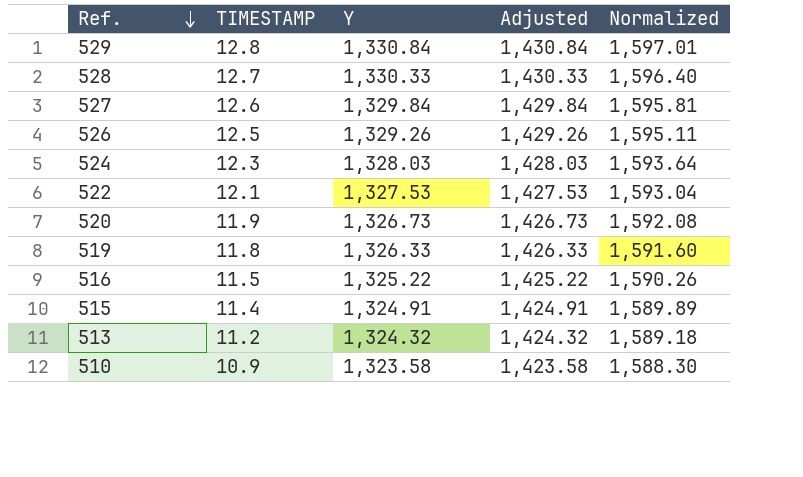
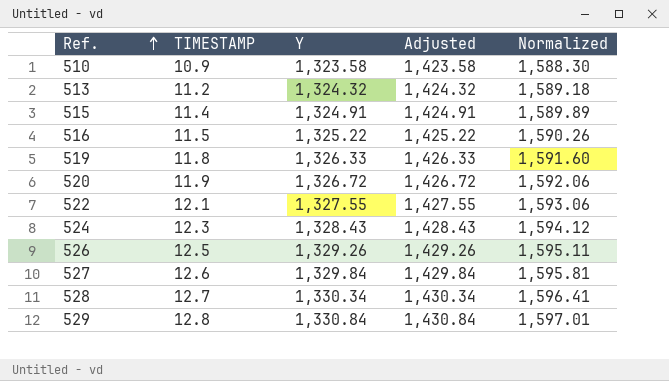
row order: Ref. descending -> Ref. ascending
520 | Y: 1,326.73 -> 1,326.72
520 | Adjusted: 1,426.73 -> 1,426.72
520 | Normalized: 1,592.08 -> 1,592.06
522 | Y: 1,327.53 -> 1,327.55
522 | Adjusted: 1,427.53 -> 1,427.55
522 | Normalized: 1,593.04 -> 1,593.06
524 | Y: 1,328.03 -> 1,328.43
524 | Adjusted: 1,428.03 -> 1,428.43
524 | Normalized: 1,593.64 -> 1,594.12
528 | Y: 1,330.33 -> 1,330.34
528 | Adjusted: 1,430.33 -> 1,430.34
528 | Normalized: 1,596.40 -> 1,596.41

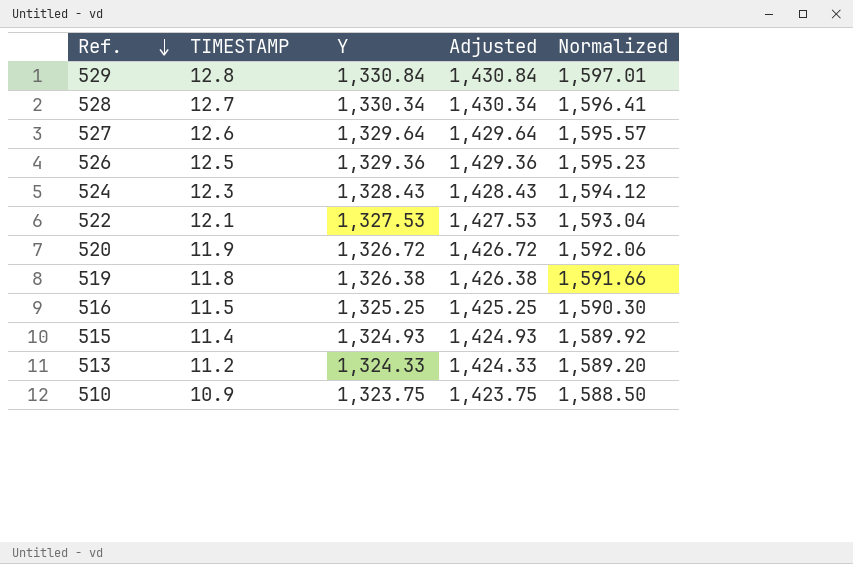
row order: Ref. ascending -> Ref. descending
527 | Y: 1,329.84 -> 1,329.64
527 | Adjusted: 1,429.84 -> 1,429.64
527 | Normalized: 1,595.81 -> 1,595.57
526 | Y: 1,329.26 -> 1,329.36
526 | Adjusted: 1,429.26 -> 1,429.36
526 | Normalized: 1,595.11 -> 1,595.23
522 | Y: 1,327.55 -> 1,327.53
522 | Adjusted: 1,427.55 -> 1,427.53
522 | Normalized: 1,593.06 -> 1,593.04
519 | Y: 1,326.33 -> 1,326.38
519 | Adjusted: 1,426.33 -> 1,426.38
519 | Normalized: 1,591.60 -> 1,591.66
516 | Y: 1,325.22 -> 1,325.25
516 | Adjusted: 1,425.22 -> 1,425.25
516 | Normalized: 1,590.26 -> 1,590.30
515 | Y: 1,324.91 -> 1,324.93
515 | Adjusted: 1,424.91 -> 1,424.93
515 | Normalized: 1,589.89 -> 1,589.92
513 | Y: 1,324.32 -> 1,324.33
513 | Adjusted: 1,424.32 -> 1,424.33
513 | Normalized: 1,589.18 -> 1,589.20
510 | Y: 1,323.58 -> 1,323.75
510 | Adjusted: 1,423.58 -> 1,423.75
510 | Normalized: 1,588.30 -> 1,588.50

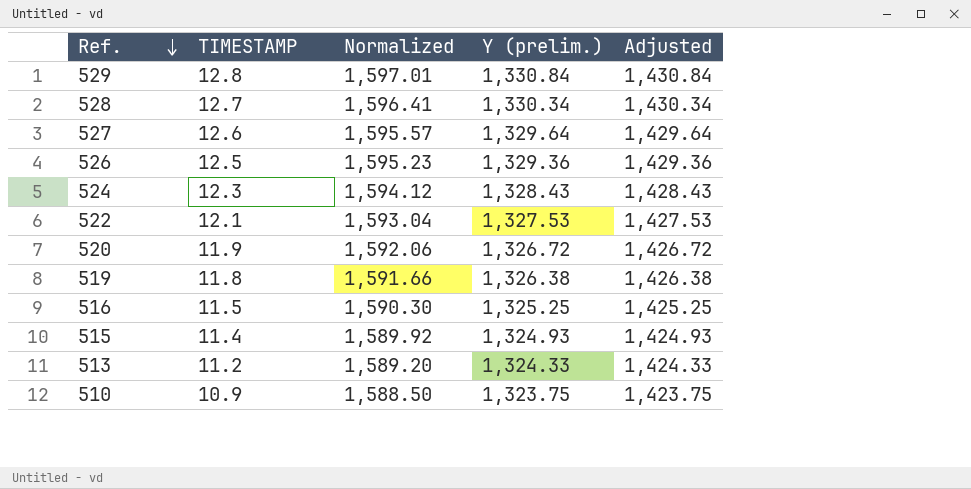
column Normalized | position: 5 -> 3
column name: Y -> Y (prelim.)

